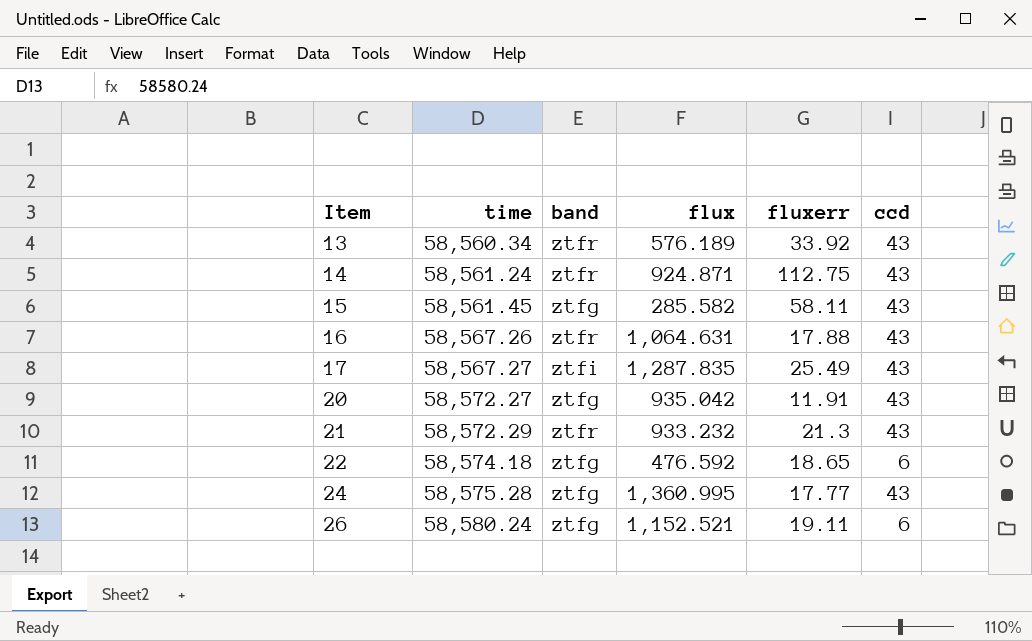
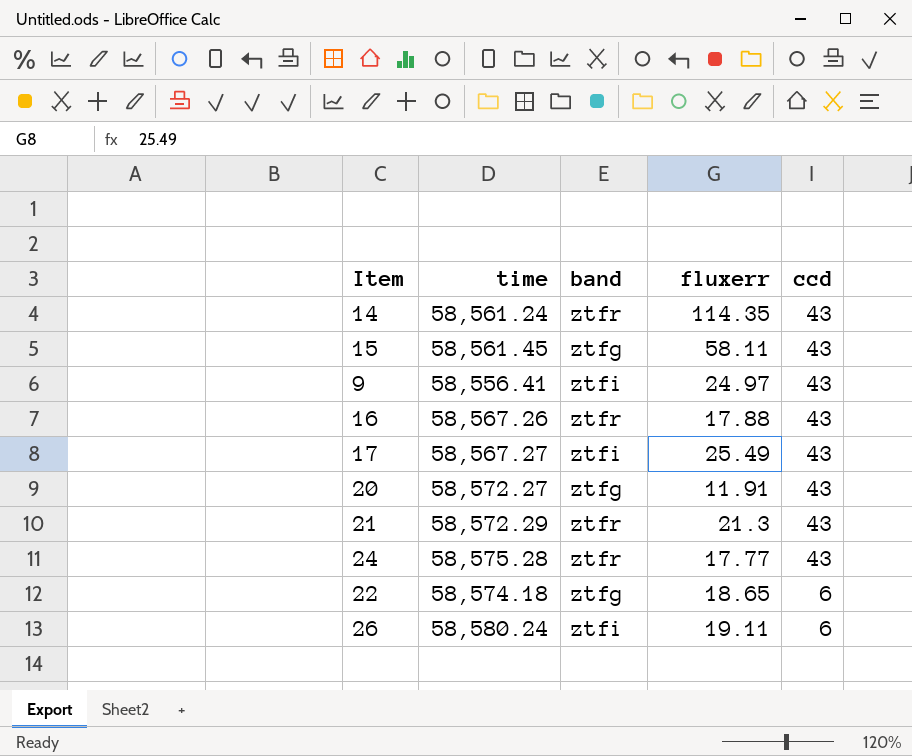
row order: Item ascending -> ccd descending
column flux | position: 4 -> none
row 13: 58,560.34 | ztfr | 576.189 | 33.92 | 43 -> none
14 | fluxerr: 112.75 -> 114.35
row 9: none -> 58,556.41 | ztfi | 24.97 | 43
24 | band: ztfg -> ztfr
26 | band: ztfg -> ztfi

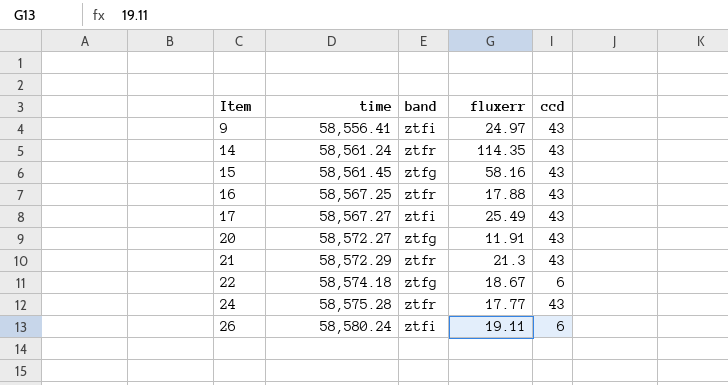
row order: ccd descending -> Item ascending
15 | fluxerr: 58.11 -> 58.16
16 | time: 58,567.26 -> 58,567.25
22 | fluxerr: 18.65 -> 18.67

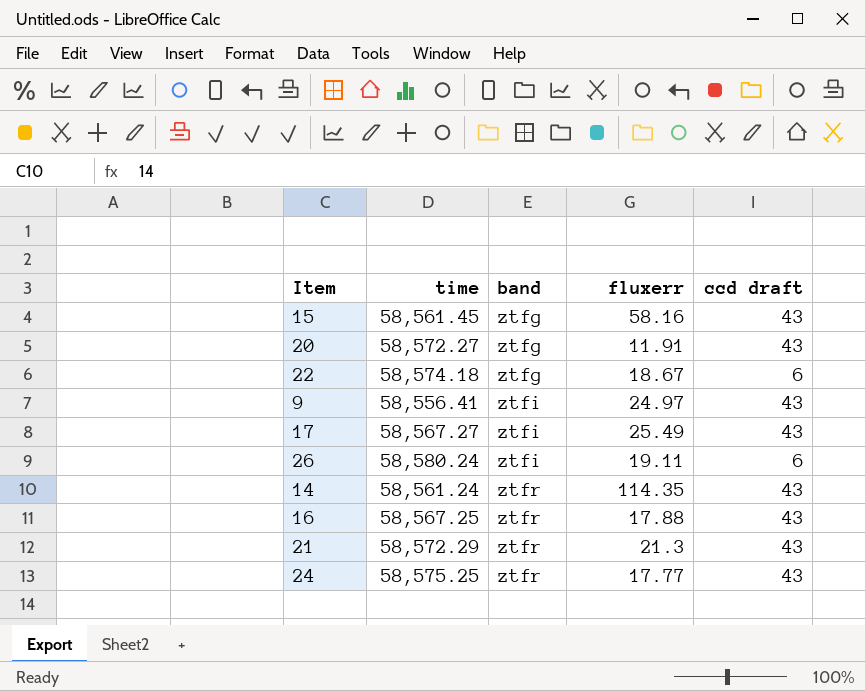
row order: Item ascending -> band ascending
column name: ccd -> ccd draft
24 | time: 58,575.28 -> 58,575.25

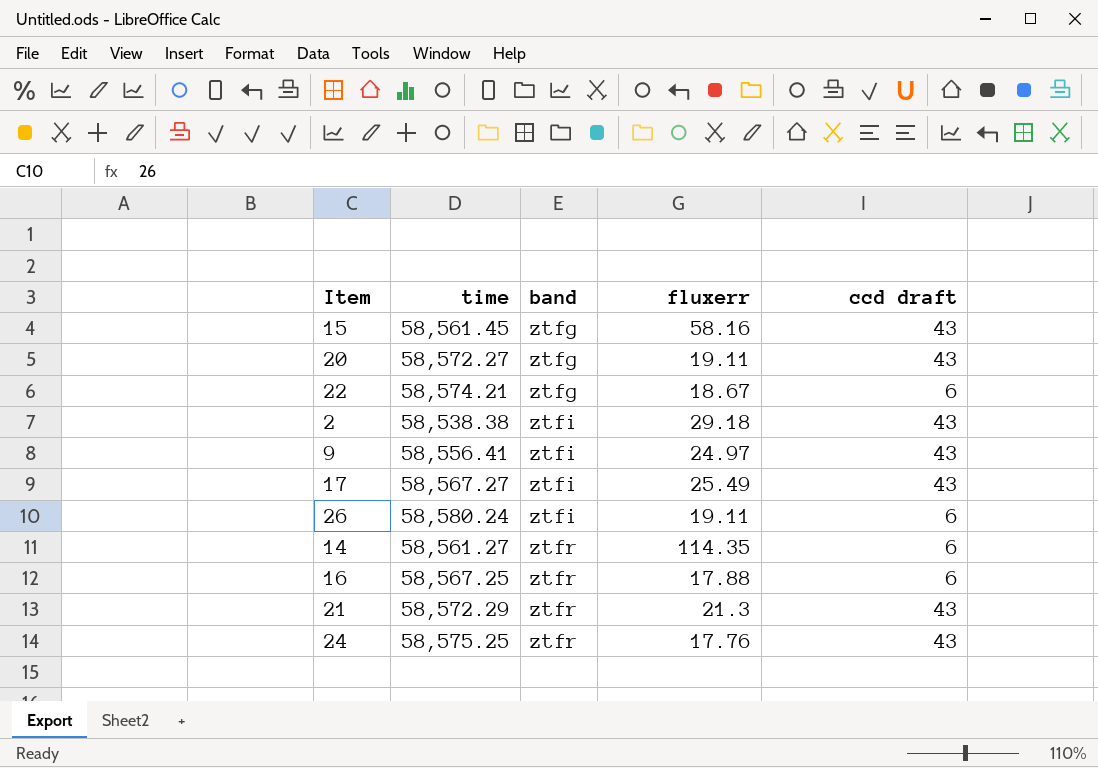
20 | fluxerr: 11.91 -> 19.11
22 | time: 58,574.18 -> 58,574.21
row 2: none -> 58,538.38 | ztfi | 29.18 | 43
14 | time: 58,561.24 -> 58,561.27
14 | ccd draft: 43 -> 6
16 | ccd draft: 43 -> 6
24 | fluxerr: 17.77 -> 17.76

